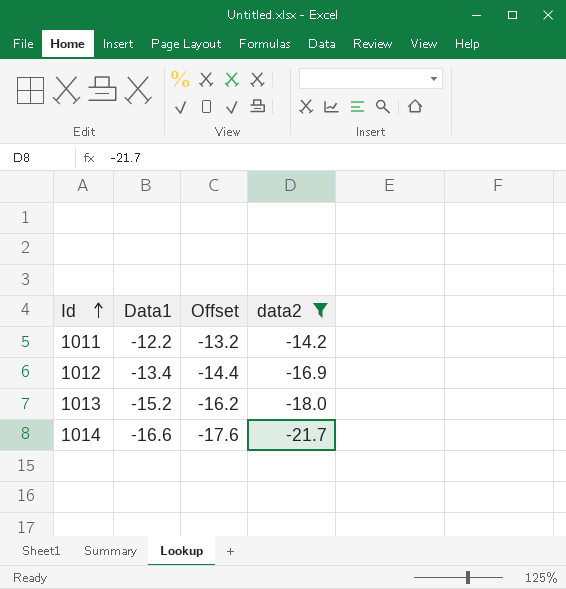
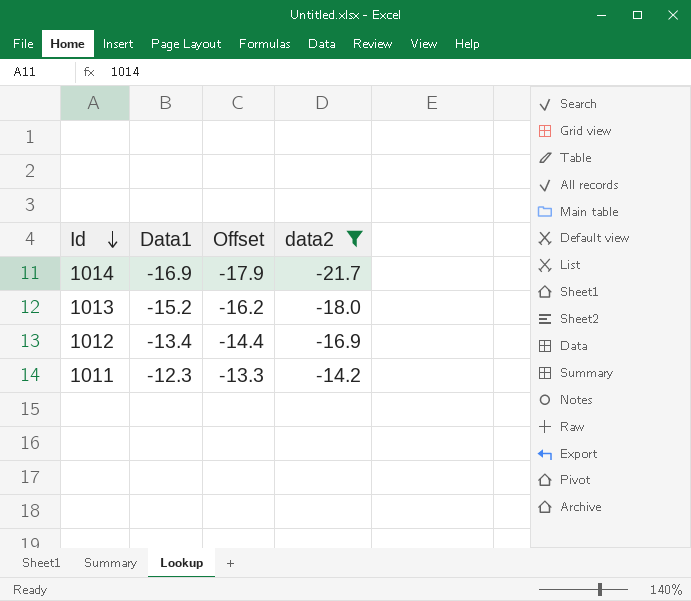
row order: Id ascending -> Id descending
1014 | Data1: -16.6 -> -16.9
1014 | Offset: -17.6 -> -17.9
1011 | Data1: -12.2 -> -12.3
1011 | Offset: -13.2 -> -13.3

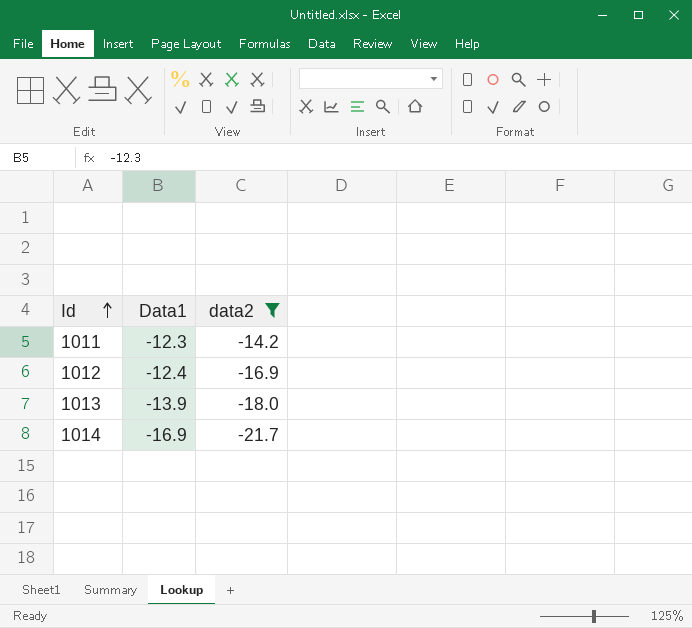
row order: Id descending -> Id ascending
column Offset | formula: [Data1] - 1 -> none
1012 | Data1: -13.4 -> -12.4
1013 | Data1: -15.2 -> -13.9

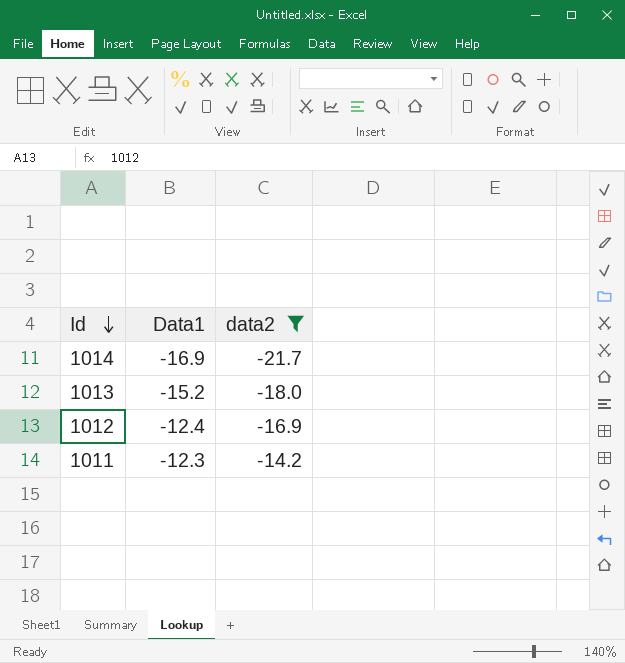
row order: Id ascending -> Id descending
1013 | Data1: -13.9 -> -15.2

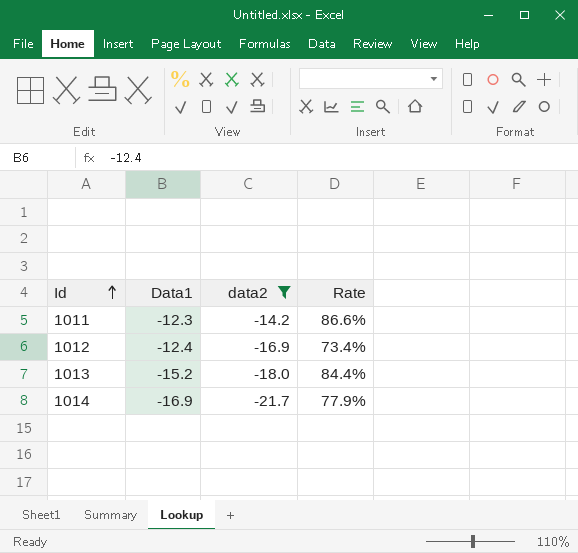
row order: Id descending -> Id ascending
column Rate | formula: none -> [Data1] / [data2]

